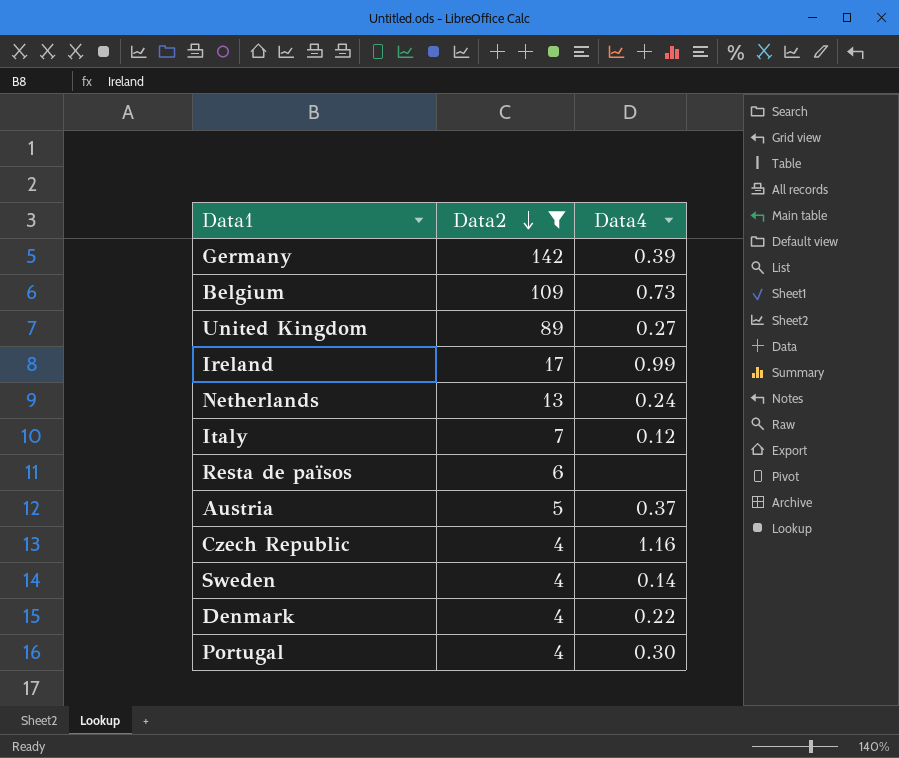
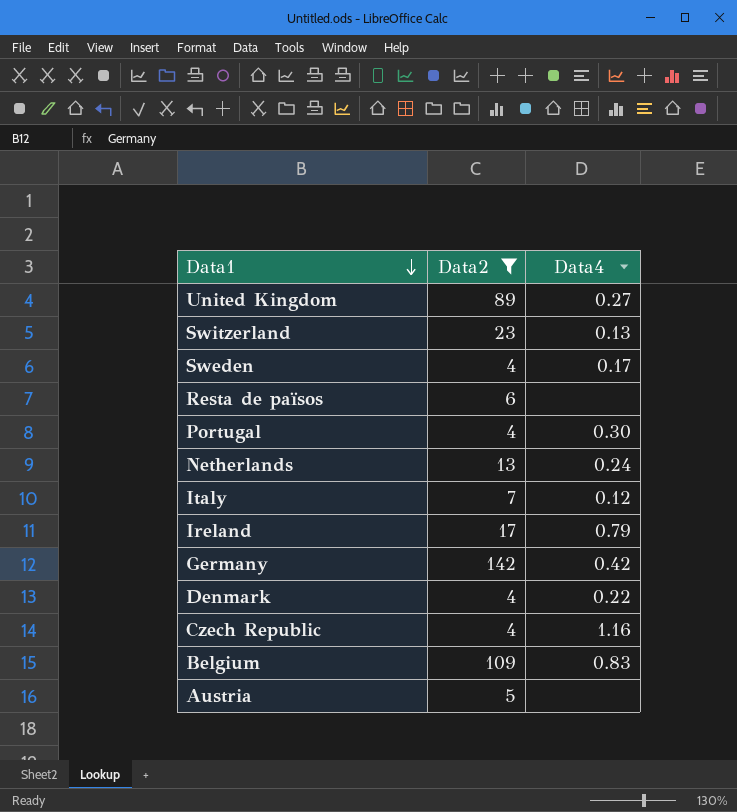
row order: Data2 descending -> Data1 descending
row Switzerland: none -> 23 | 0.13
Sweden | Data4: 0.14 -> 0.17
Ireland | Data4: 0.99 -> 0.79
Germany | Data4: 0.39 -> 0.42
Belgium | Data4: 0.73 -> 0.83
Austria | Data4: 0.37 -> none

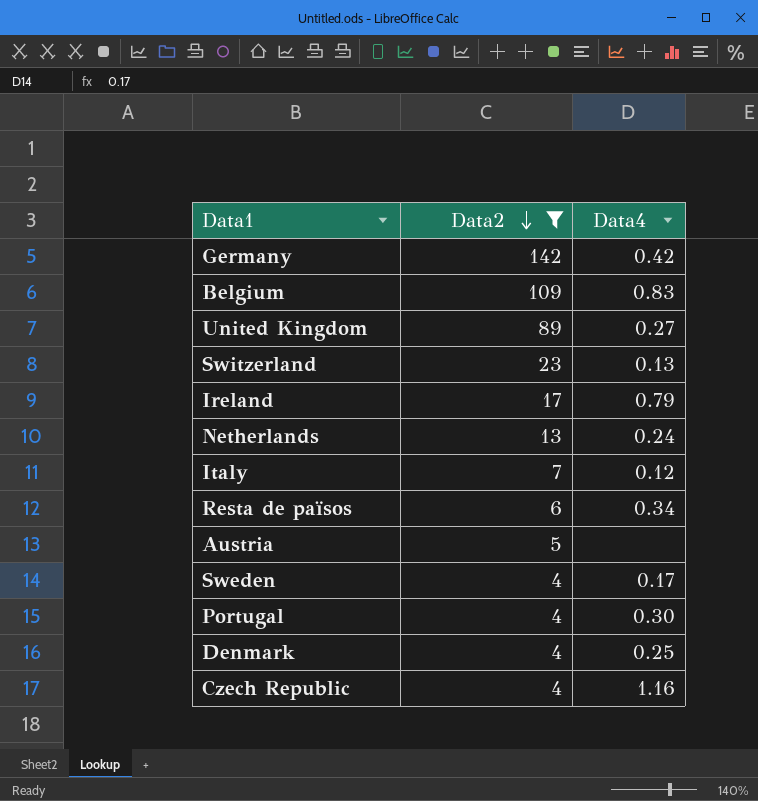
row order: Data1 descending -> Data2 descending
Resta de països | Data4: none -> 0.34
Denmark | Data4: 0.22 -> 0.25

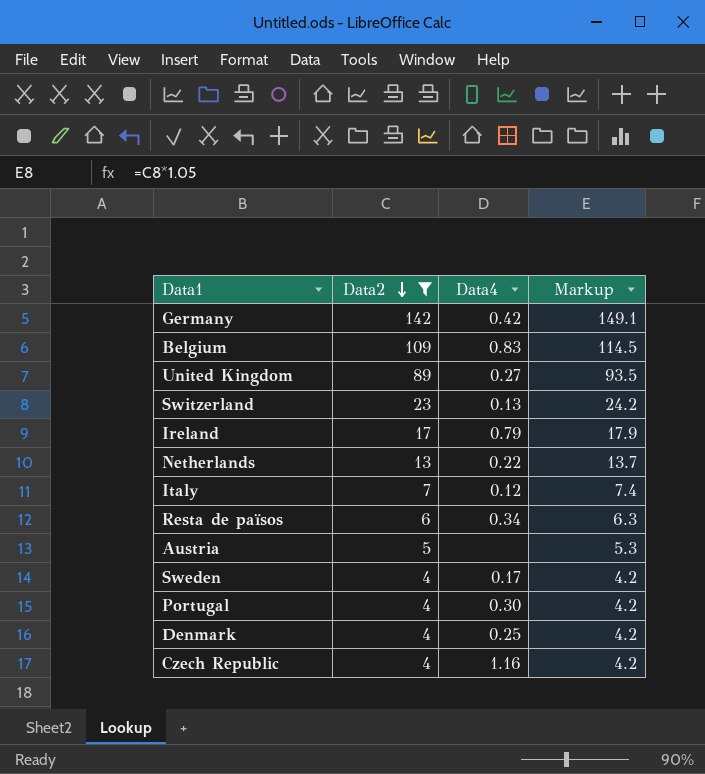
column Markup | formula: none -> [Data2] * 1.05
Netherlands | Data4: 0.24 -> 0.22

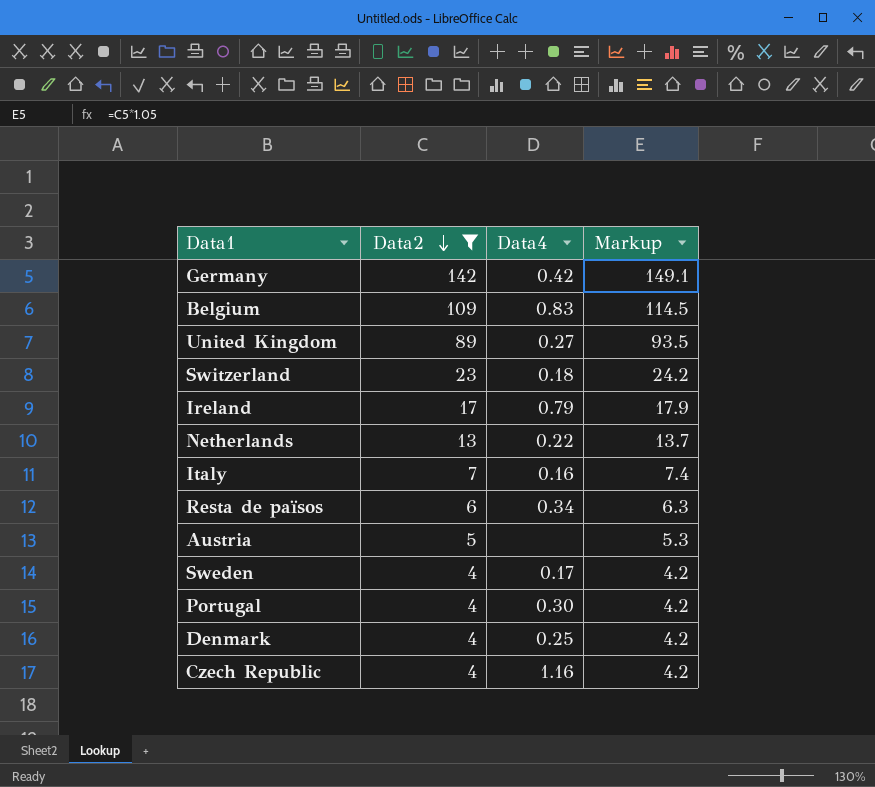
Switzerland | Data4: 0.13 -> 0.18
Italy | Data4: 0.12 -> 0.16

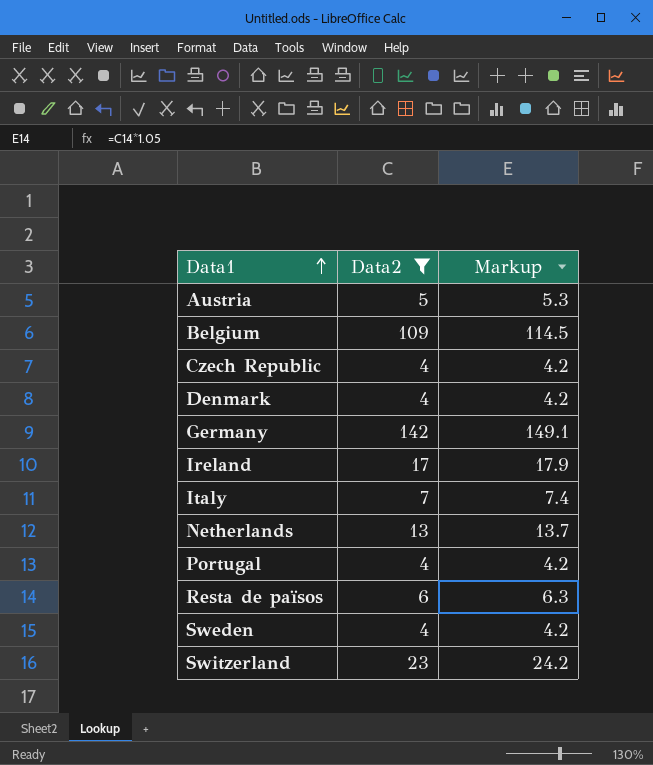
row order: Data2 descending -> Data1 ascending
column Data4 | position: 3 -> none
row United Kingdom: 89 | 0.27 | 93.5 -> none

